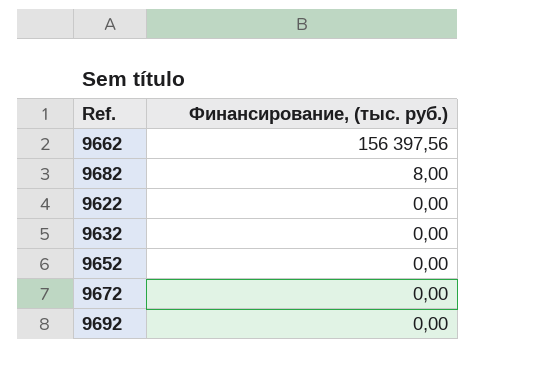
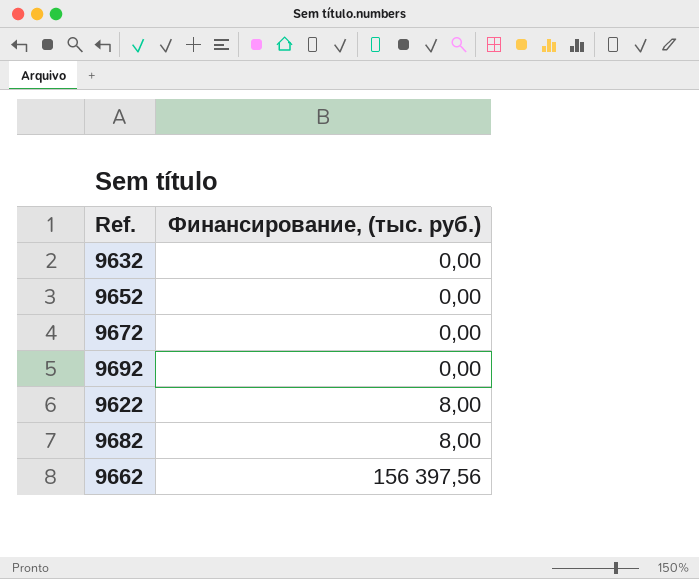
row order: Финансирование, (тыс. руб.) descending -> Финансирование, (тыс. руб.) ascending
9622 | Финансирование, (тыс. руб.): 0,00 -> 8,00

